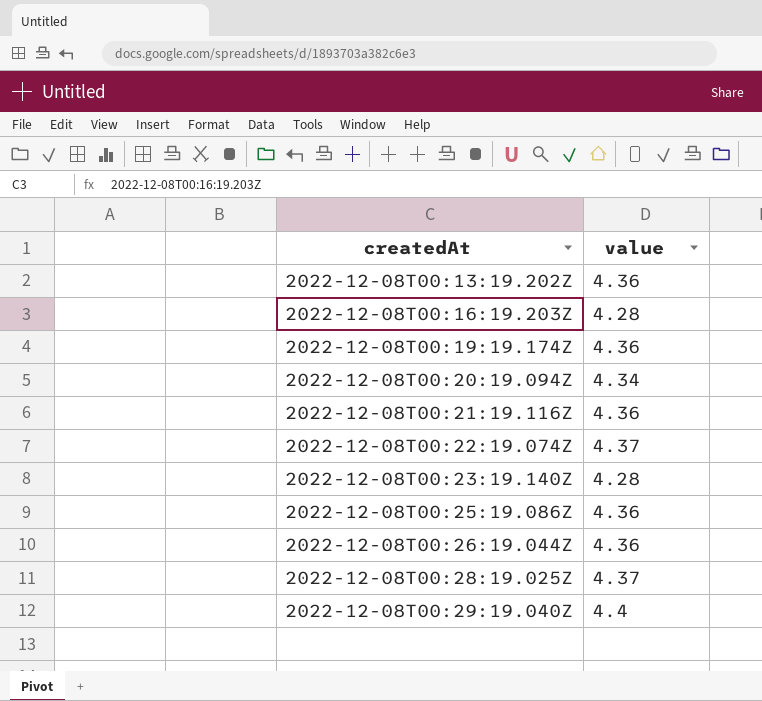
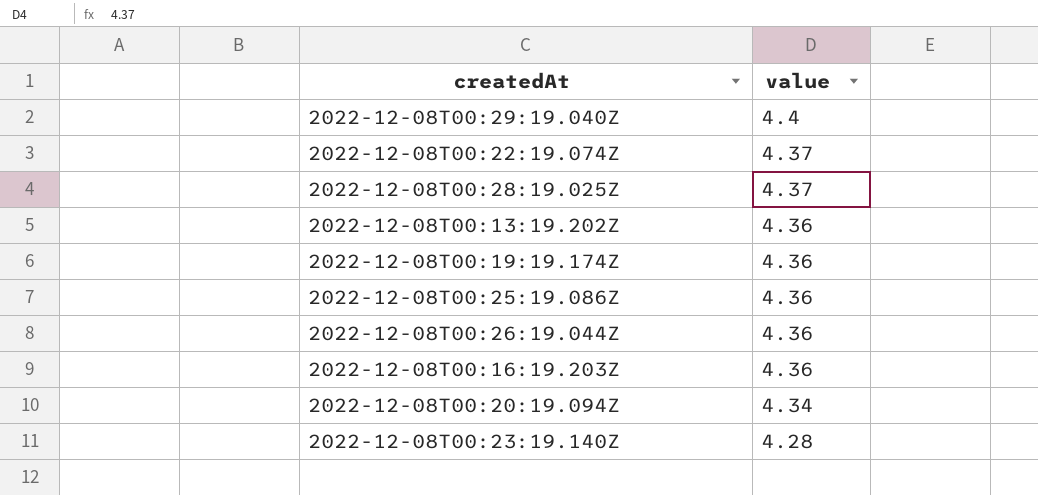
row order: createdAt ascending -> value descending
row 2022-12-08T00:21:19.116Z: 4.36 -> none
2022-12-08T00:16:19.203Z | value: 4.28 -> 4.36

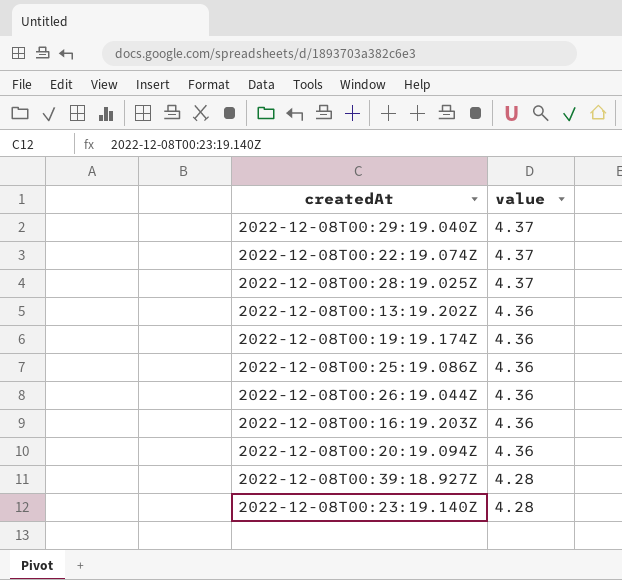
2022-12-08T00:29:19.040Z | value: 4.4 -> 4.37
2022-12-08T00:20:19.094Z | value: 4.34 -> 4.36
row 2022-12-08T00:39:18.927Z: none -> 4.28

